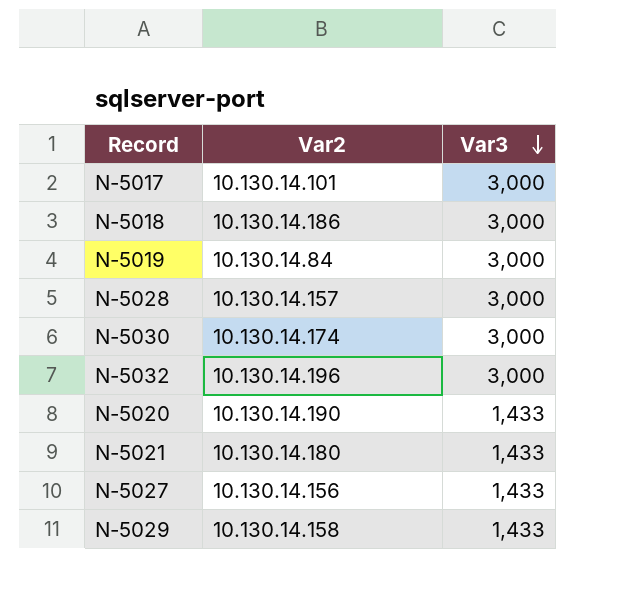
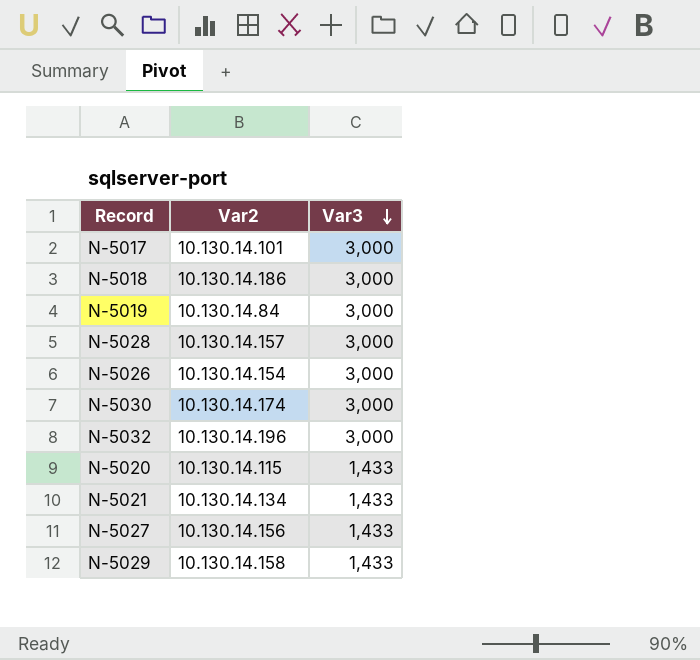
row N-5026: none -> 10.130.14.154 | 3,000
N-5020 | Var2: 10.130.14.190 -> 10.130.14.115
N-5021 | Var2: 10.130.14.180 -> 10.130.14.134

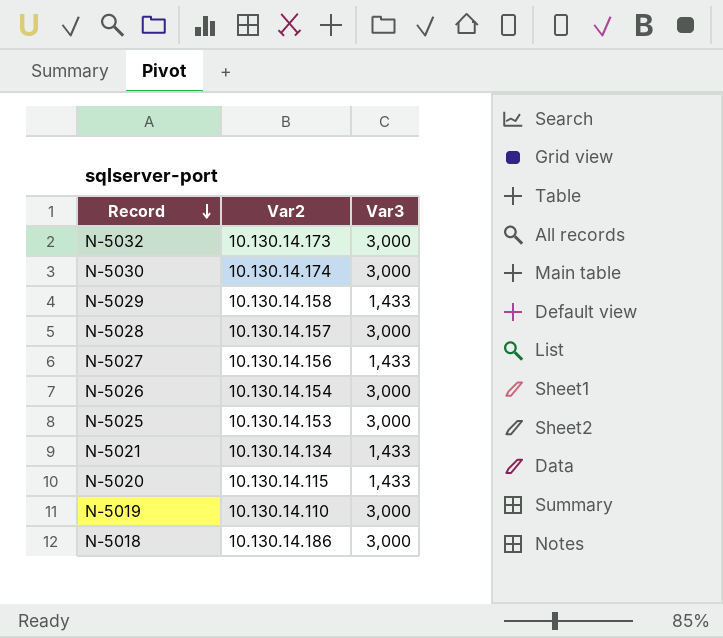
row order: Var3 descending -> Record descending
row N-5017: 10.130.14.101 | 3,000 -> none
N-5032 | Var2: 10.130.14.196 -> 10.130.14.173
row N-5025: none -> 10.130.14.153 | 3,000
N-5019 | Var2: 10.130.14.84 -> 10.130.14.110

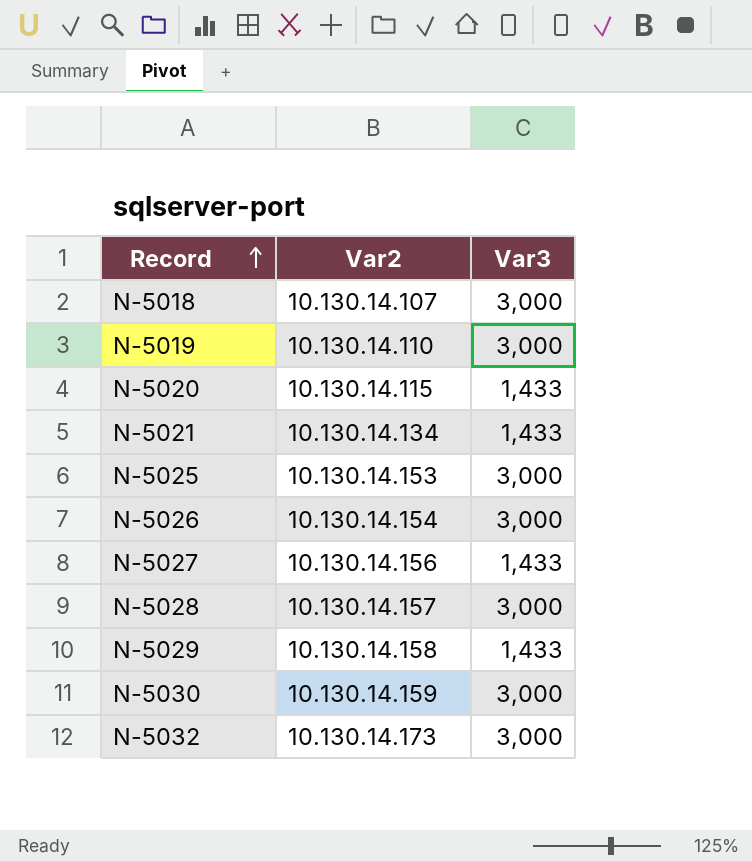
row order: Record descending -> Record ascending
N-5018 | Var2: 10.130.14.186 -> 10.130.14.107
N-5030 | Var2: 10.130.14.174 -> 10.130.14.159

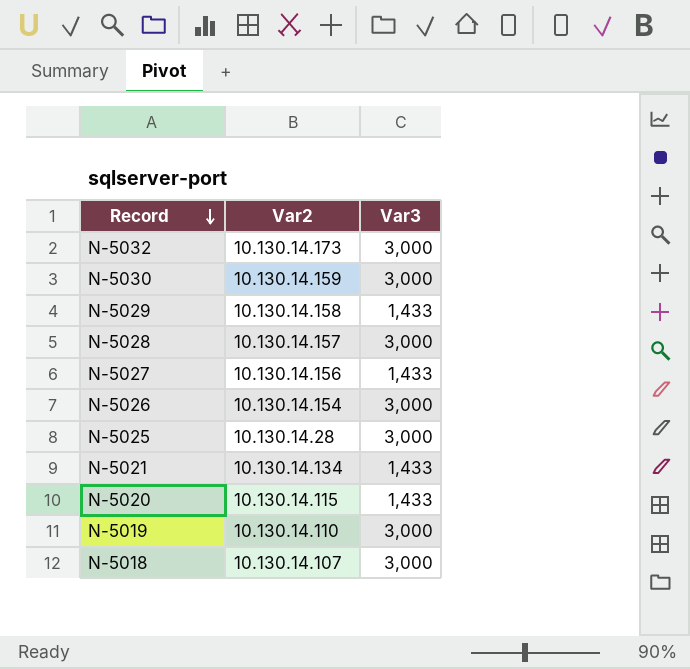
row order: Record ascending -> Record descending
N-5025 | Var2: 10.130.14.153 -> 10.130.14.28

